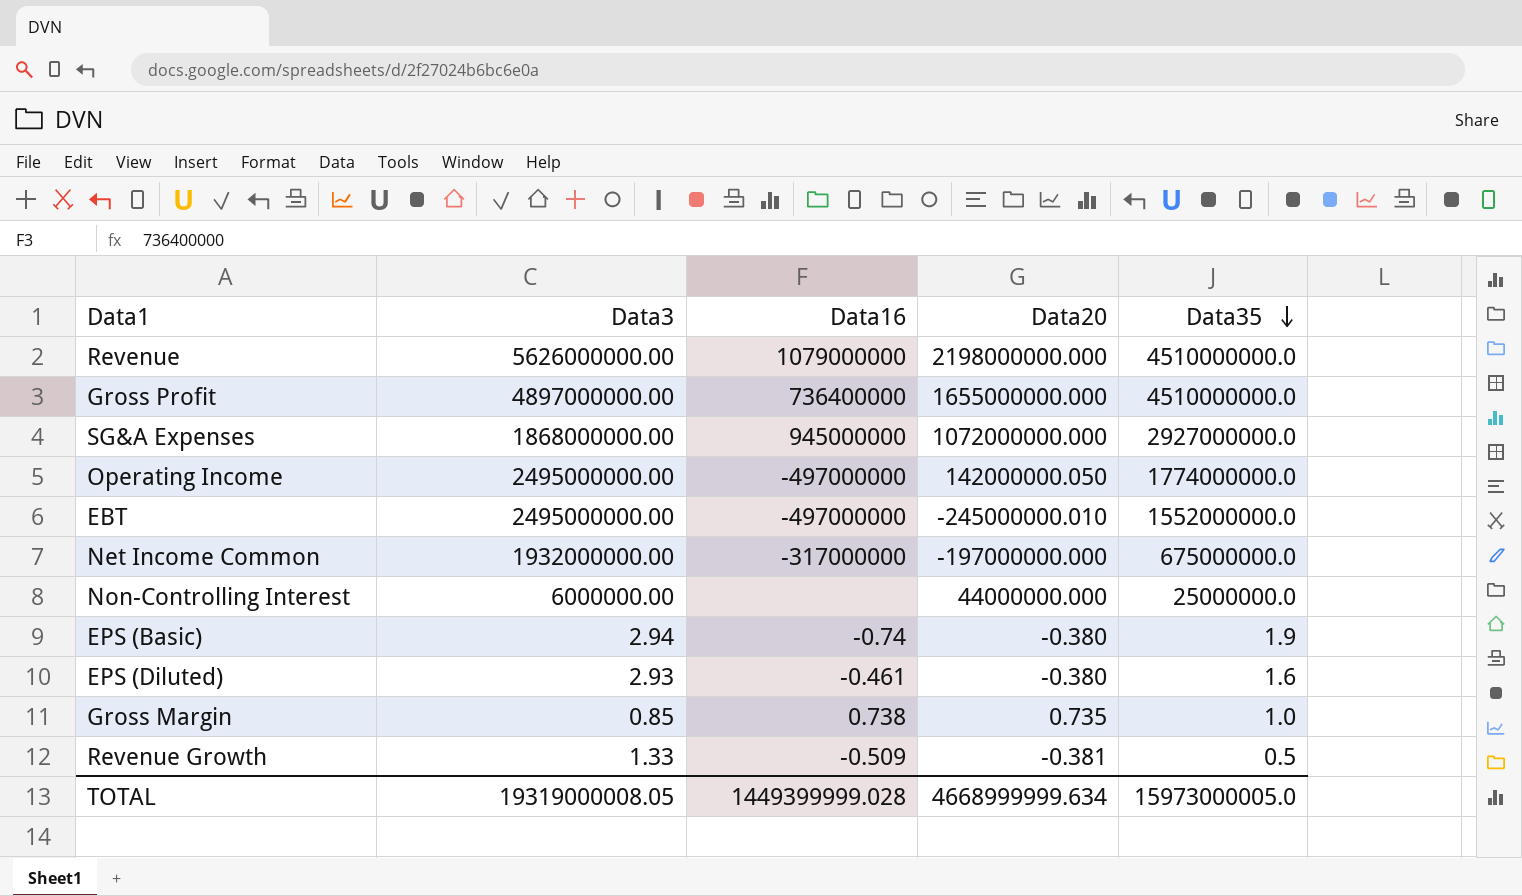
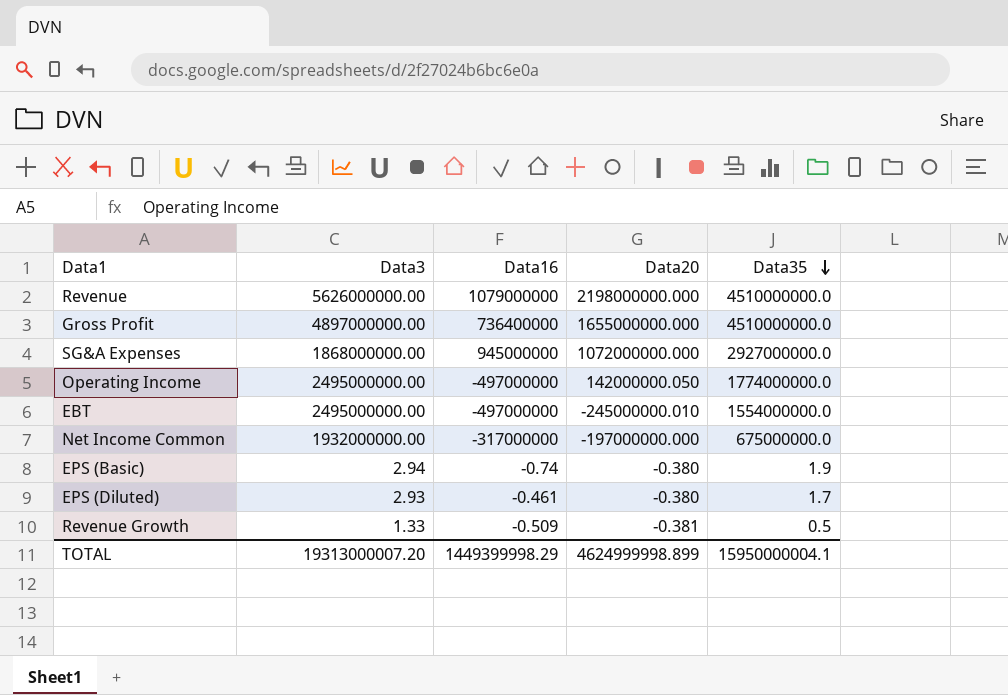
row Non-Controlling Interest: 6000000.00 | none | 44000000.000 | 25000000.0 -> none
row Gross Margin: 0.85 | 0.738 | 0.735 | 1.0 -> none
EBT | Data35: 1552000000.0 -> 1554000000.0
EPS (Diluted) | Data35: 1.6 -> 1.7
TOTAL | Data3: 19319000008.05 -> 19313000007.20
TOTAL | Data16: 1449399999.028 -> 1449399998.29
TOTAL | Data20: 4668999999.634 -> 4624999998.899
TOTAL | Data35: 15973000005.0 -> 15950000004.1

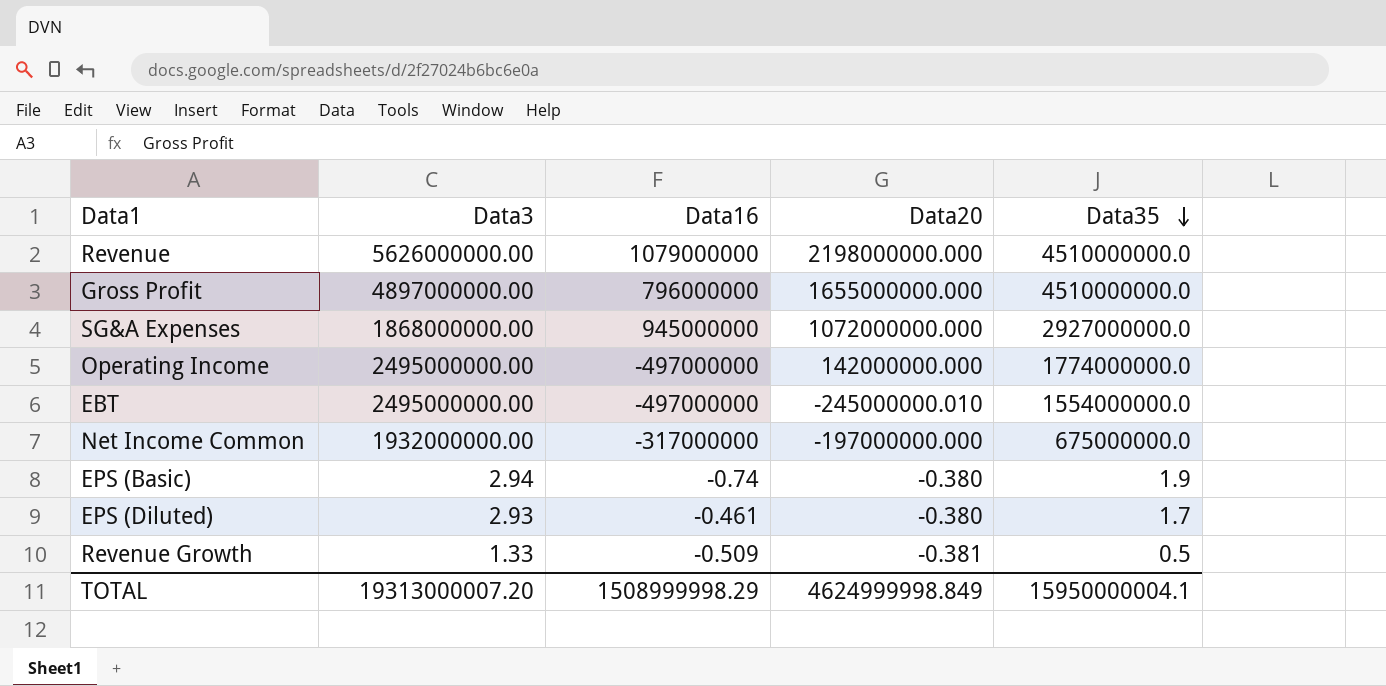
Gross Profit | Data16: 736400000 -> 796000000
Operating Income | Data20: 142000000.050 -> 142000000.000
TOTAL | Data16: 1449399998.29 -> 1508999998.29
TOTAL | Data20: 4624999998.899 -> 4624999998.849

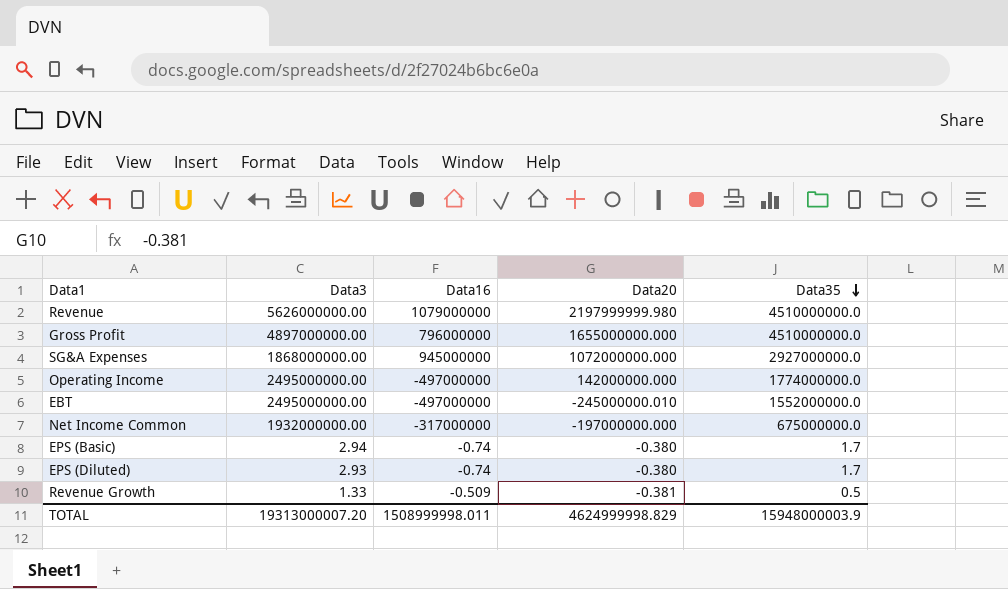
Revenue | Data20: 2198000000.000 -> 2197999999.980
EBT | Data35: 1554000000.0 -> 1552000000.0
EPS (Basic) | Data35: 1.9 -> 1.7
EPS (Diluted) | Data16: -0.461 -> -0.74
TOTAL | Data16: 1508999998.29 -> 1508999998.011
TOTAL | Data20: 4624999998.849 -> 4624999998.829
TOTAL | Data35: 15950000004.1 -> 15948000003.9

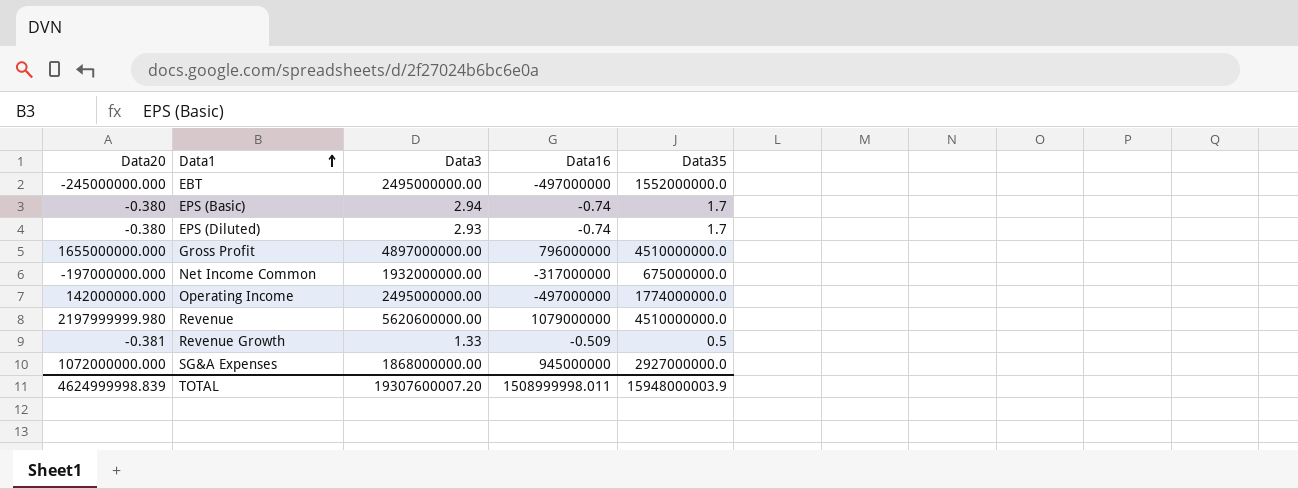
row order: Data35 descending -> Data1 ascending
column Data20 | position: 4 -> 1
EBT | Data20: -245000000.010 -> -245000000.000
Revenue | Data3: 5626000000.00 -> 5620600000.00
TOTAL | Data20: 4624999998.829 -> 4624999998.839
TOTAL | Data3: 19313000007.20 -> 19307600007.20

